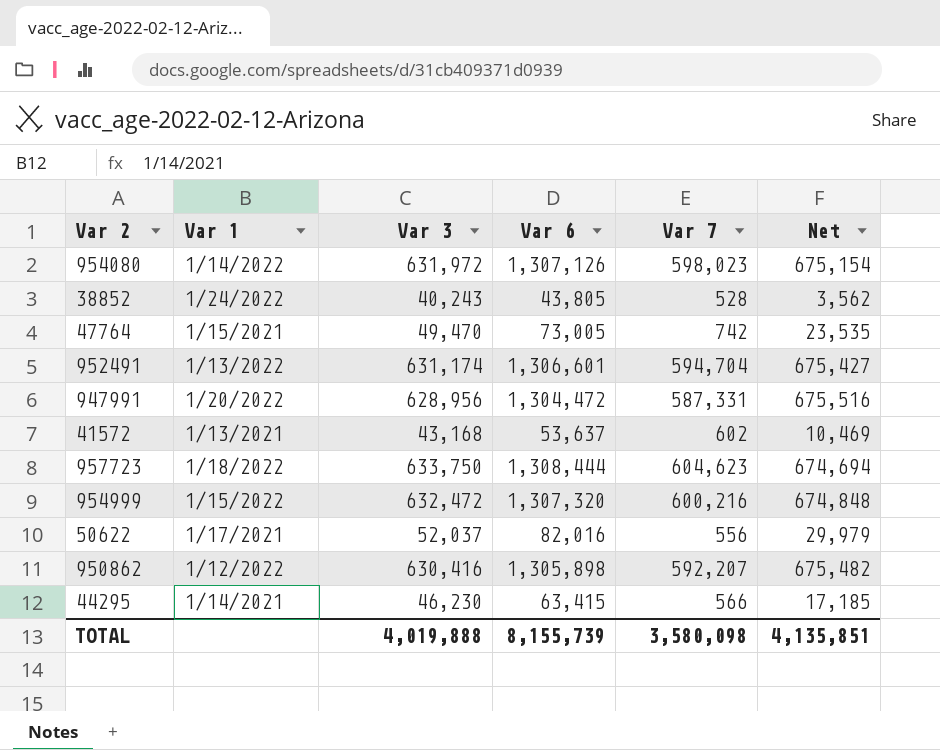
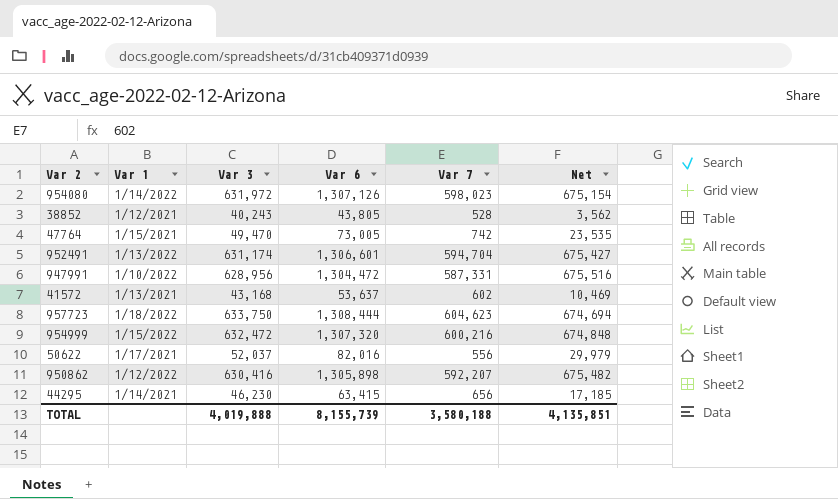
38852 | Var 1: 1/24/2022 -> 1/12/2021
947991 | Var 1: 1/20/2022 -> 1/10/2022
44295 | Var 7: 566 -> 656
TOTAL | Var 7: 3,580,098 -> 3,580,188

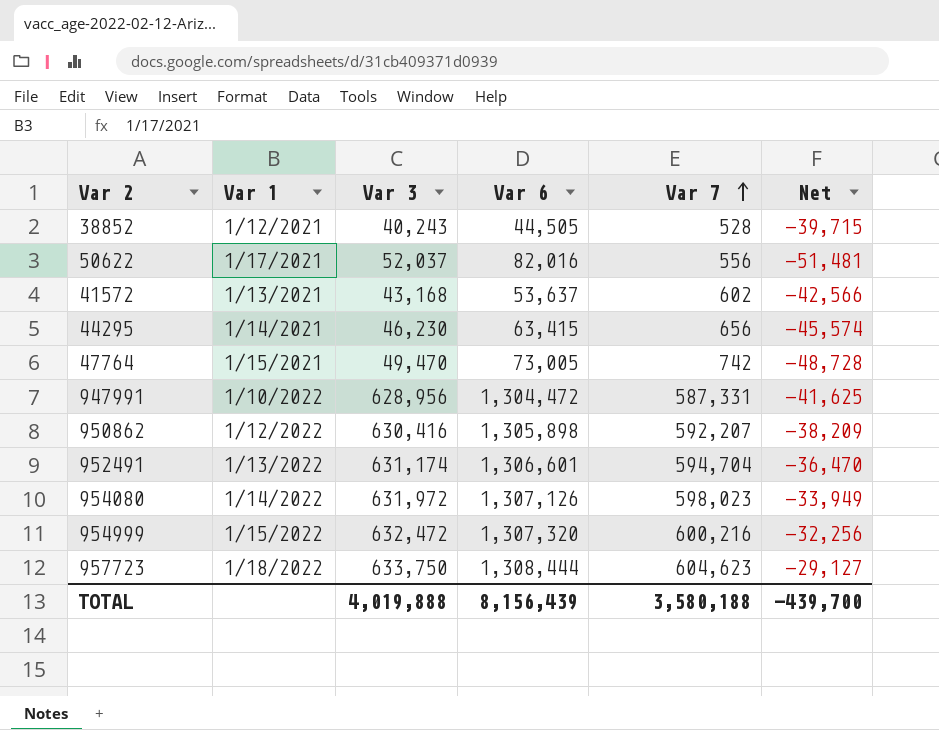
row order: none -> Var 7 ascending
column Net | formula: [Var 6] - [Var 3] -> [Var 7] - [Var 3]
38852 | Var 6: 43,805 -> 44,505
TOTAL | Var 6: 8,155,739 -> 8,156,439
TOTAL | Net: 4,135,851 -> -439,700

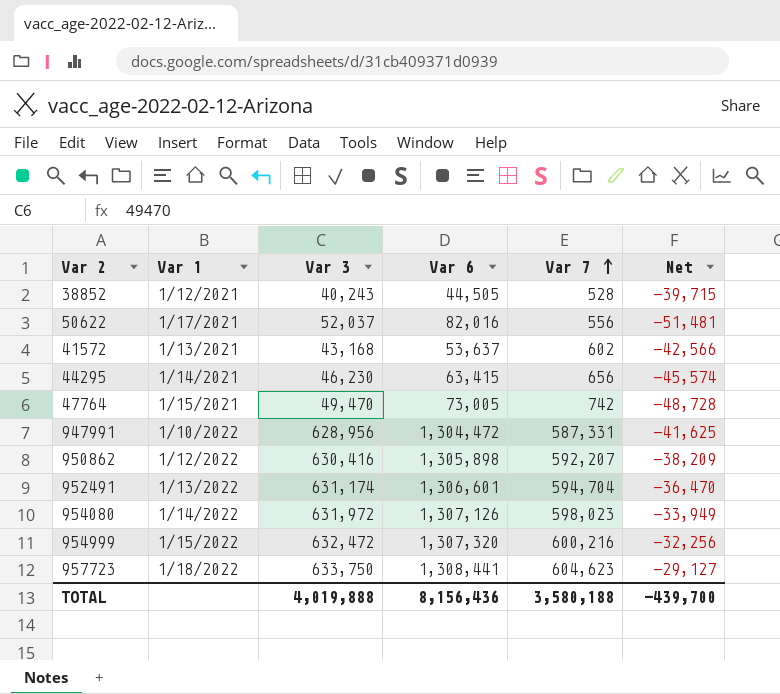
957723 | Var 6: 1,308,444 -> 1,308,441
TOTAL | Var 6: 8,156,439 -> 8,156,436

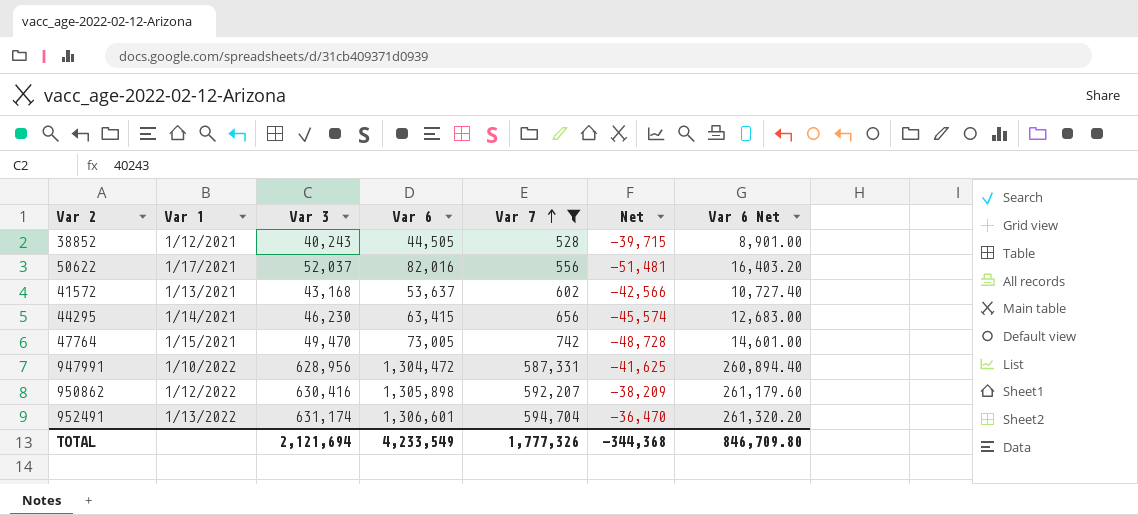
filter: none -> Var 7 <= 594,704
column Var 6 Net | formula: none -> [Var 6] * 0.2
TOTAL | Var 3: 4,019,888 -> 2,121,694
TOTAL | Var 6: 8,156,436 -> 4,233,549
TOTAL | Var 7: 3,580,188 -> 1,777,326
TOTAL | Net: -439,700 -> -344,368

